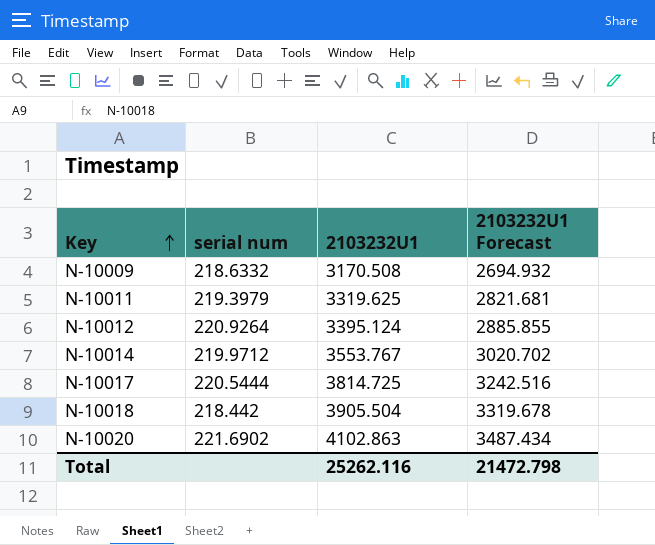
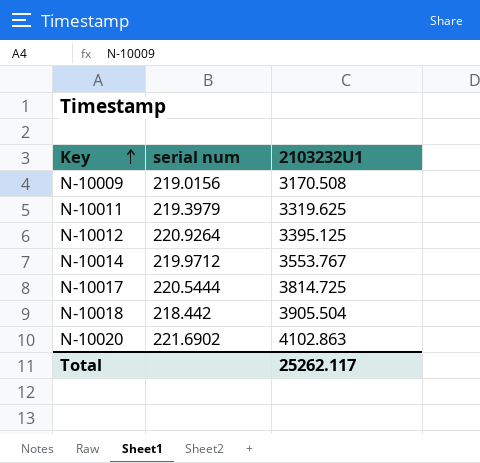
column 2103232U1 Forecast | formula: [2103232U1] * 0.85 -> none
N-10009 | serial num: 218.6332 -> 219.0156
N-10012 | 2103232U1: 3395.124 -> 3395.125
Total | 2103232U1: 25262.116 -> 25262.117

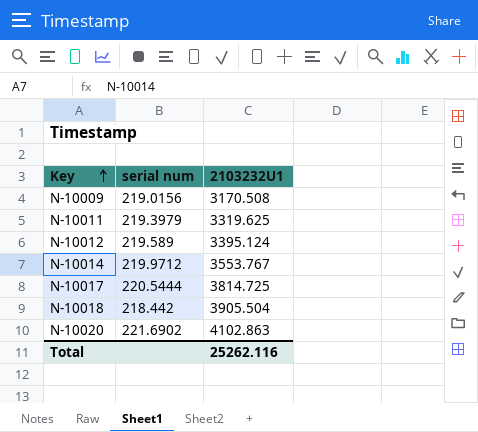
N-10012 | serial num: 220.9264 -> 219.589
N-10012 | 2103232U1: 3395.125 -> 3395.124
Total | 2103232U1: 25262.117 -> 25262.116

